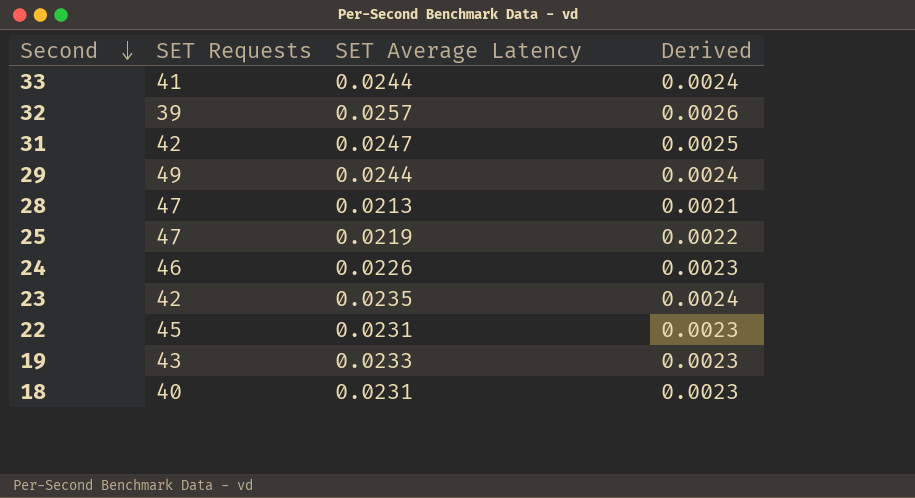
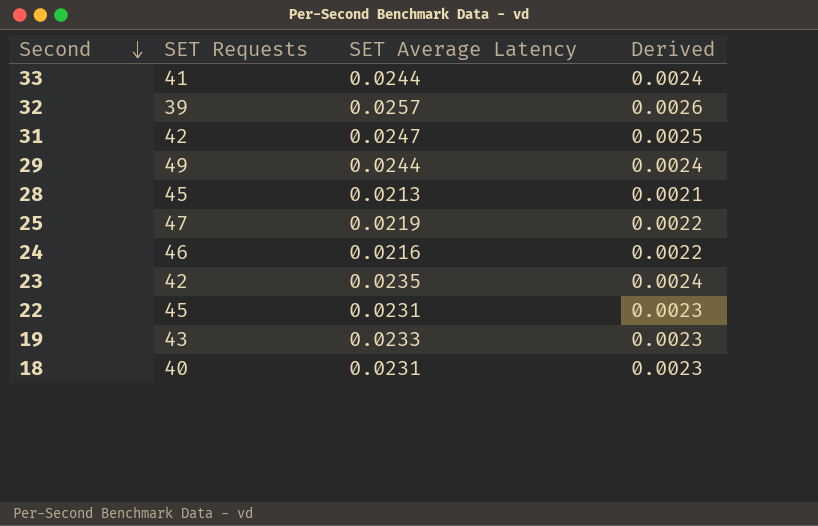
28 | SET Requests: 47 -> 45
24 | SET Average Latency: 0.0226 -> 0.0216
24 | Derived: 0.0023 -> 0.0022

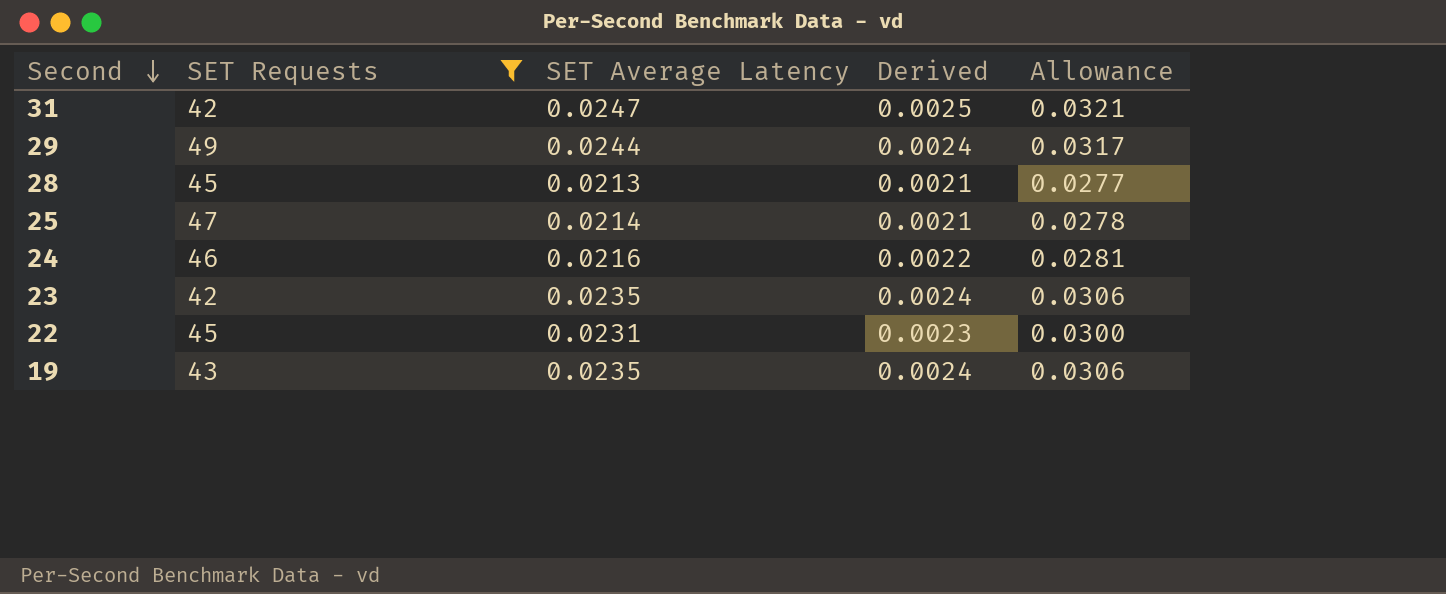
filter: none -> SET Requests >= 42
column Allowance | formula: none -> [SET Average Latency] * 1.3
25 | SET Average Latency: 0.0219 -> 0.0214
25 | Derived: 0.0022 -> 0.0021
19 | SET Average Latency: 0.0233 -> 0.0235
19 | Derived: 0.0023 -> 0.0024

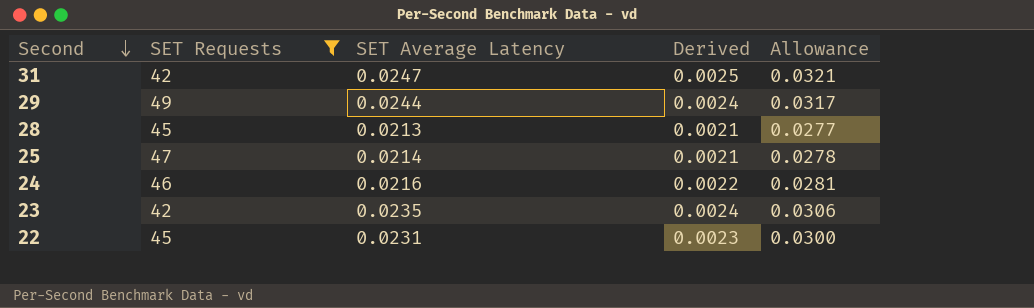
row 19: 43 | 0.0235 | 0.0024 | 0.0306 -> none

